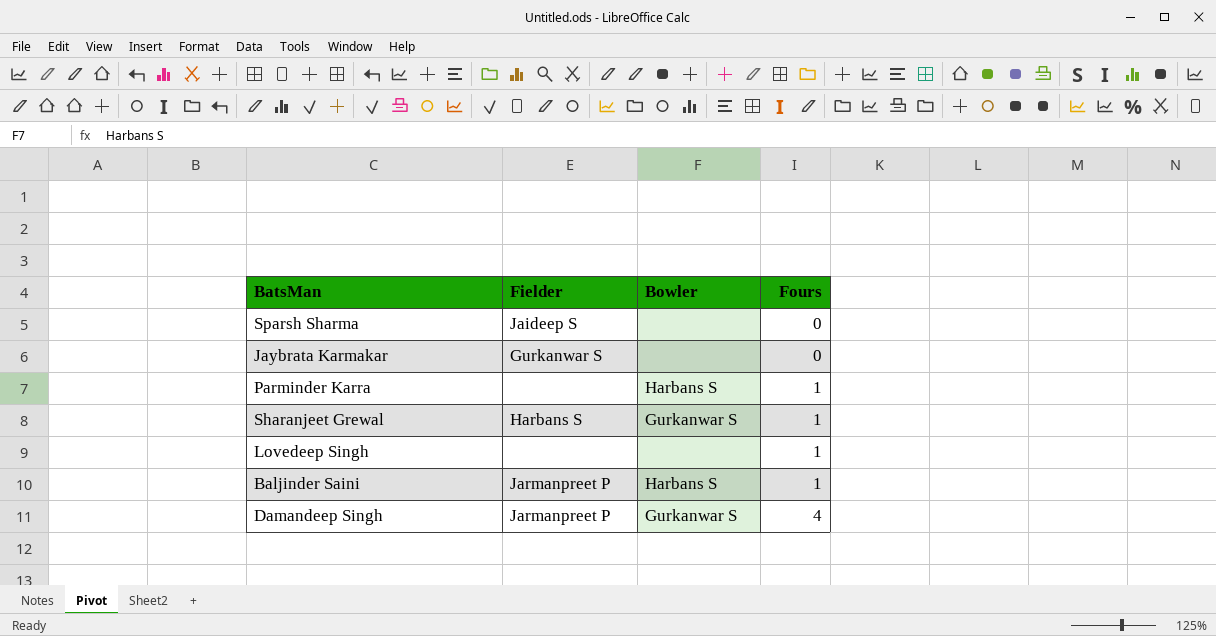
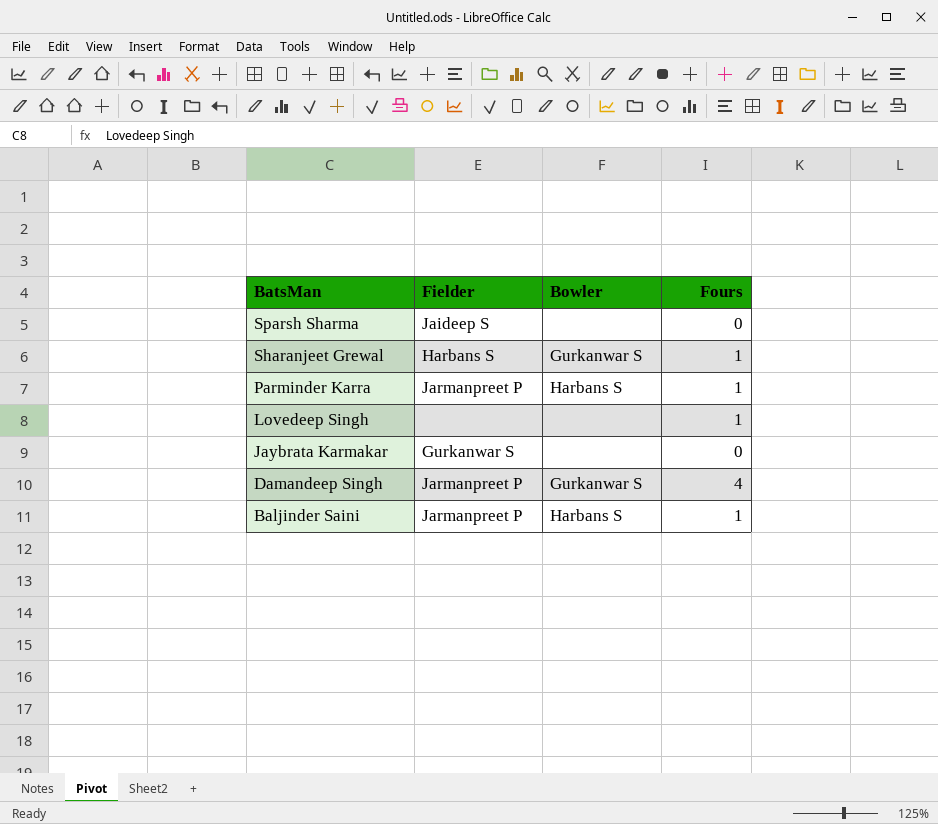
row order: Fours ascending -> BatsMan descending
Parminder Karra | Fielder: none -> Jarmanpreet P

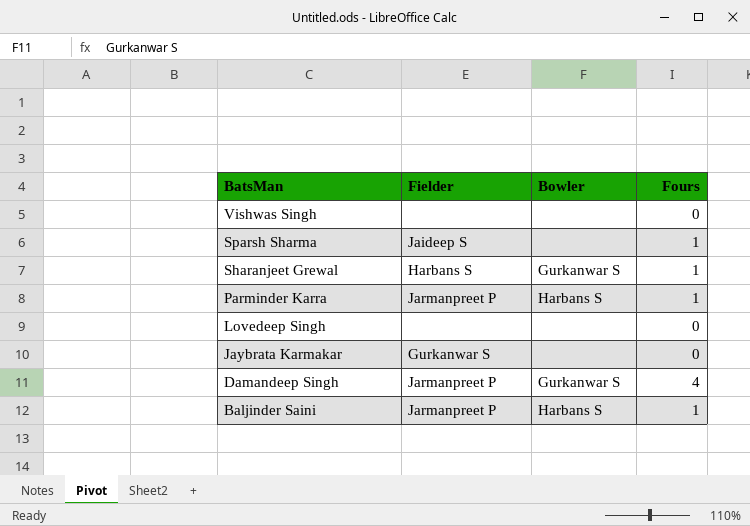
row Vishwas Singh: none -> none | none | 0
Sparsh Sharma | Fours: 0 -> 1
Lovedeep Singh | Fours: 1 -> 0

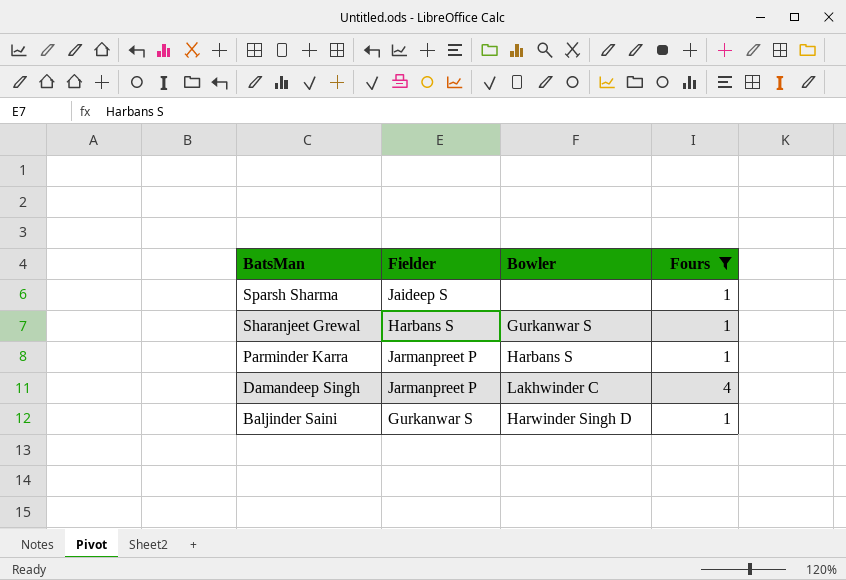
filter: none -> Fours != 0
Damandeep Singh | Bowler: Gurkanwar S -> Lakhwinder C
Baljinder Saini | Fielder: Jarmanpreet P -> Gurkanwar S
Baljinder Saini | Bowler: Harbans S -> Harwinder Singh D

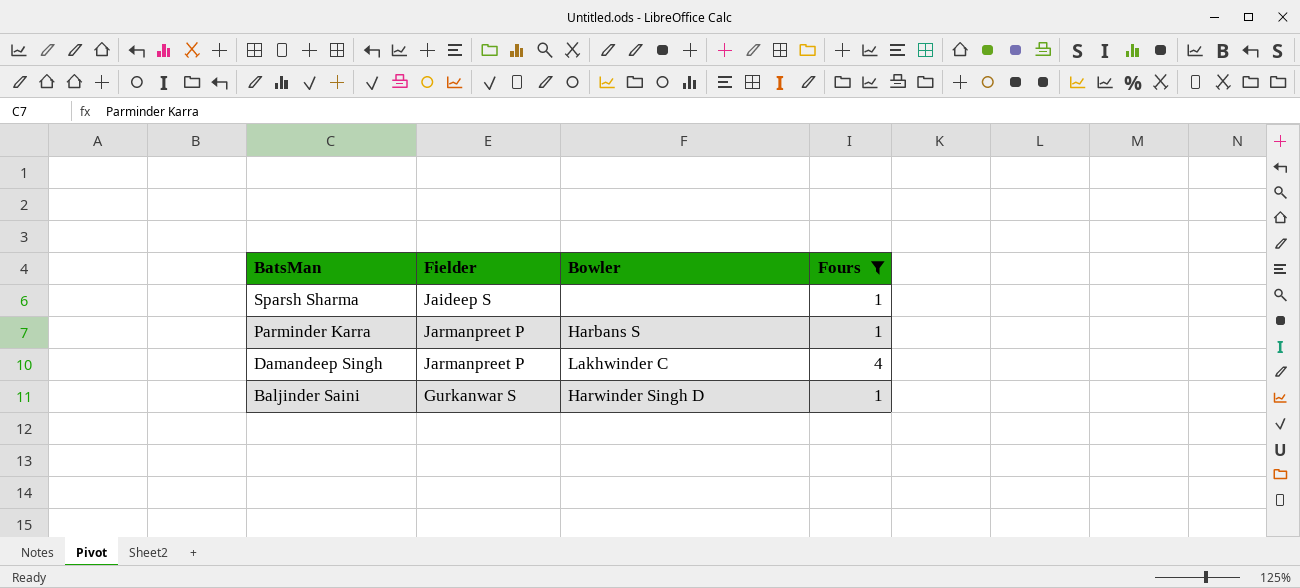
row Sharanjeet Grewal: Harbans S | Gurkanwar S | 1 -> none

